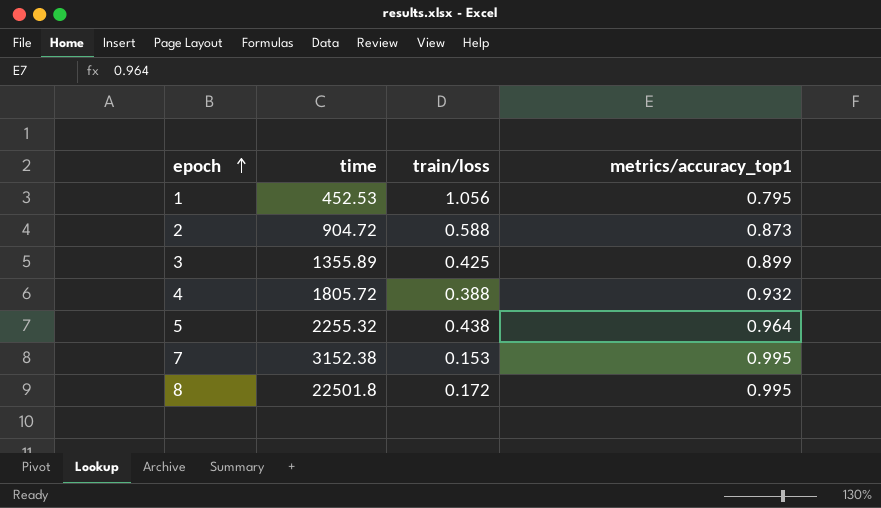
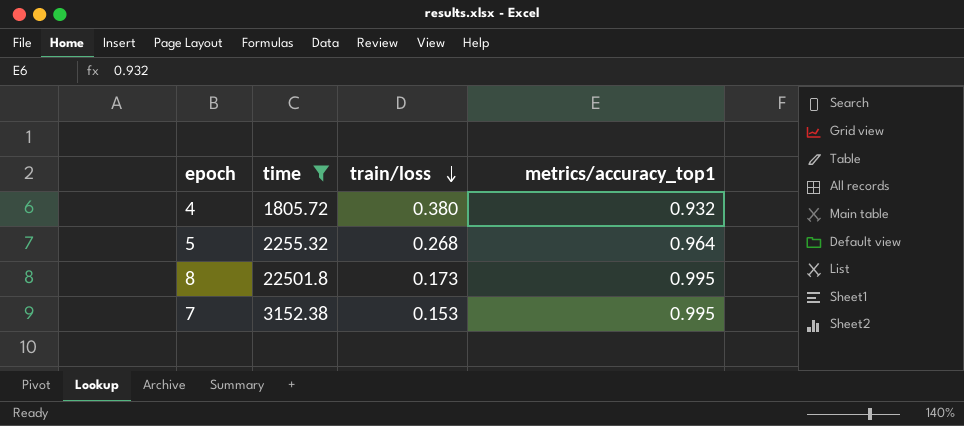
filter: none -> time >= 1805.72
row order: epoch ascending -> train/loss descending
4 | train/loss: 0.388 -> 0.380
5 | train/loss: 0.438 -> 0.268
8 | train/loss: 0.172 -> 0.173

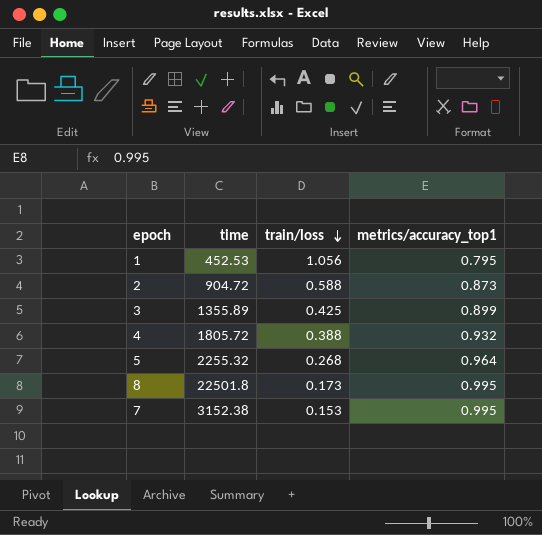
filter: time >= 1805.72 -> none
4 | train/loss: 0.380 -> 0.388

